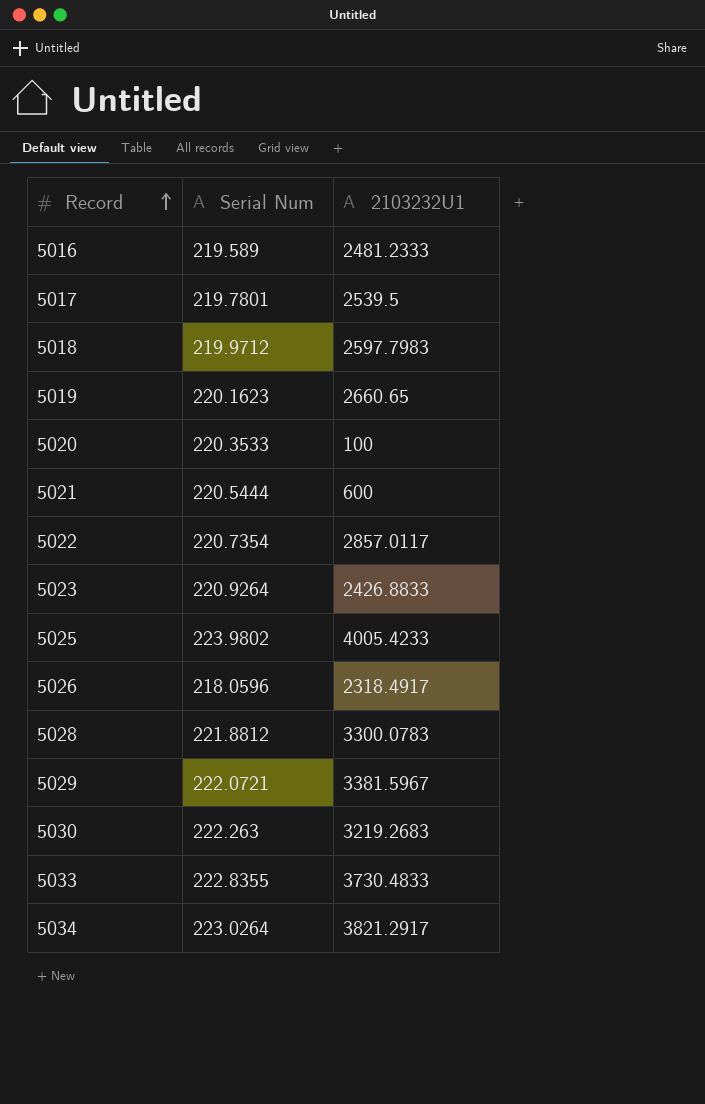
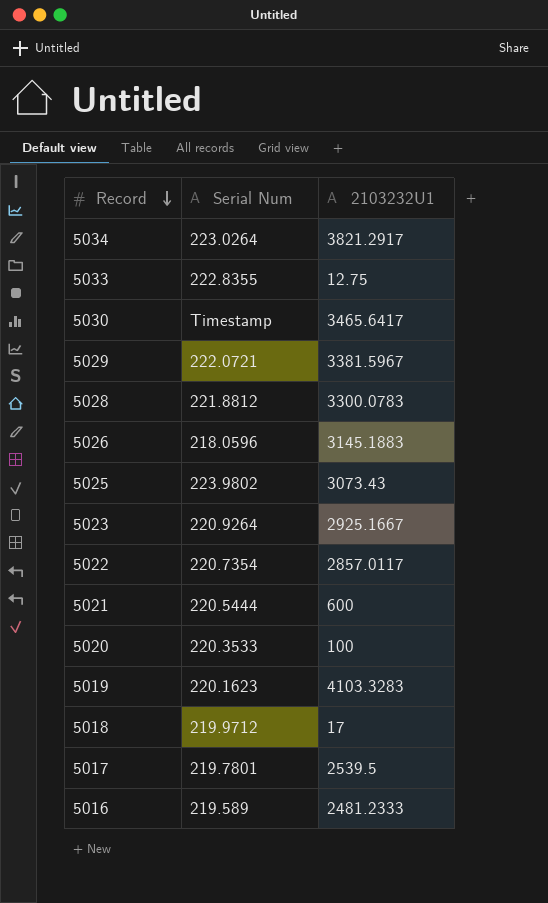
row order: Record ascending -> Record descending
5033 | 2103232U1: 3730.4833 -> 12.75
5030 | Serial Num: 222.263 -> Timestamp
5030 | 2103232U1: 3219.2683 -> 3465.6417
5026 | 2103232U1: 2318.4917 -> 3145.1883
5025 | 2103232U1: 4005.4233 -> 3073.43
5023 | 2103232U1: 2426.8833 -> 2925.1667
5019 | 2103232U1: 2660.65 -> 4103.3283
5018 | 2103232U1: 2597.7983 -> 17

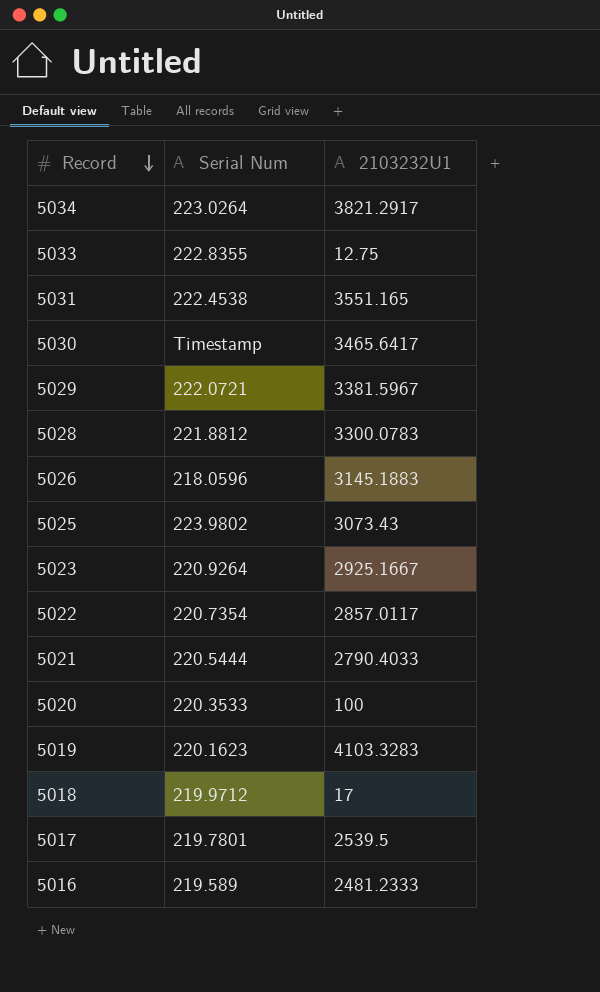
row 5031: none -> 222.4538 | 3551.165
5021 | 2103232U1: 600 -> 2790.4033

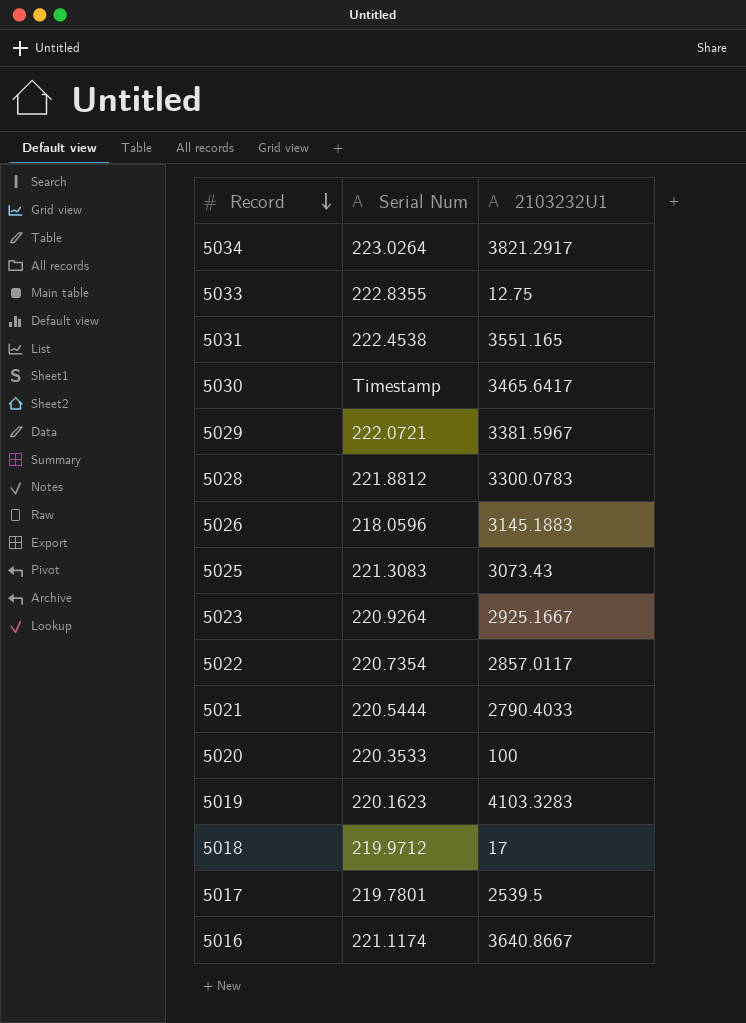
5025 | Serial Num: 223.9802 -> 221.3083
5016 | Serial Num: 219.589 -> 221.1174
5016 | 2103232U1: 2481.2333 -> 3640.8667

